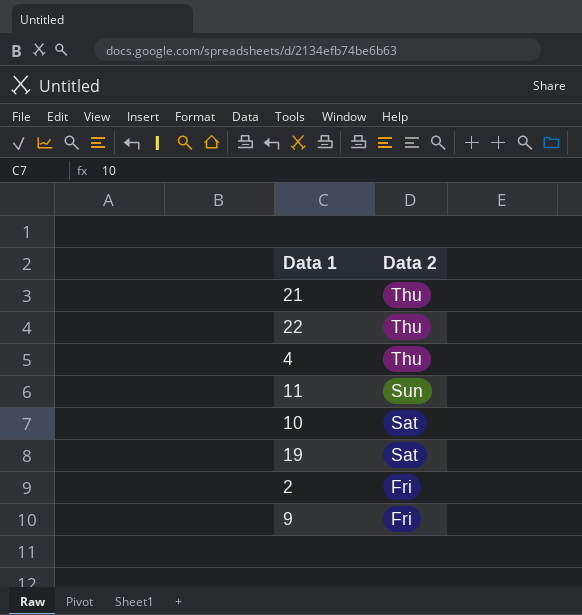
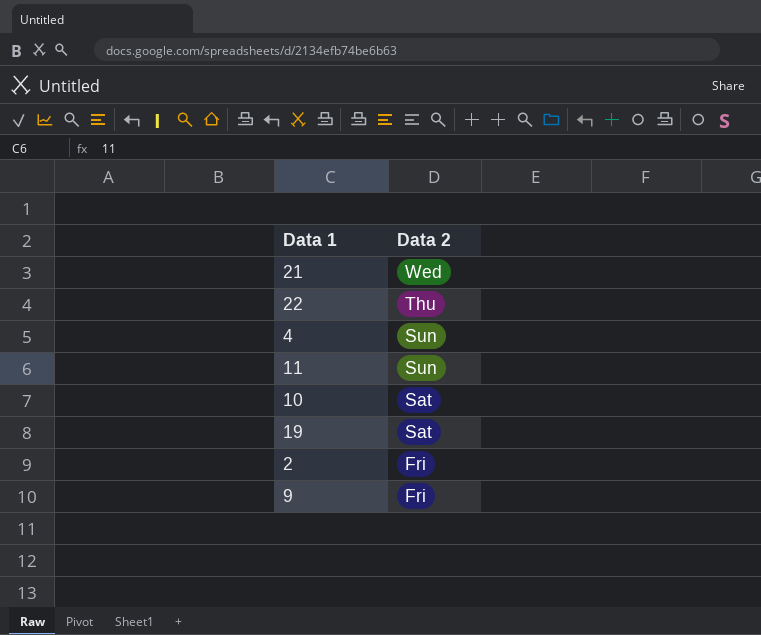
21 | Data 2: Thu -> Wed
4 | Data 2: Thu -> Sun

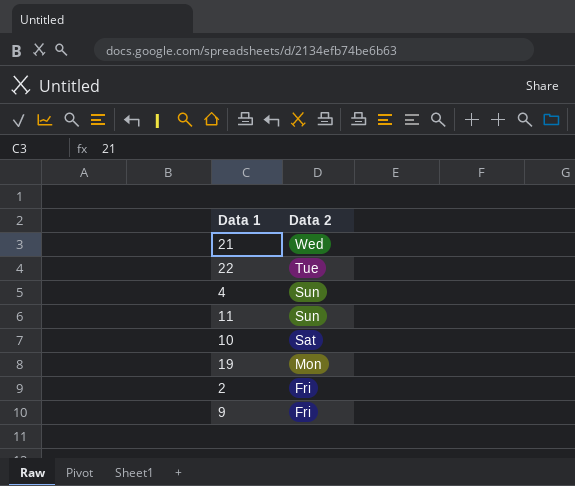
22 | Data 2: Thu -> Tue
19 | Data 2: Sat -> Mon

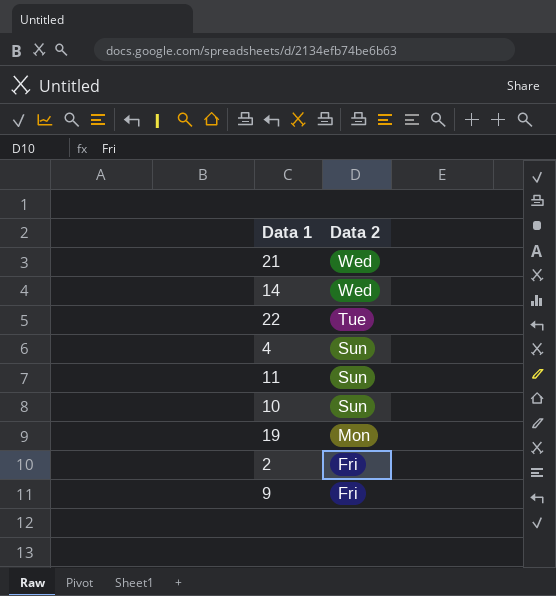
row 14: none -> Wed
10 | Data 2: Sat -> Sun

